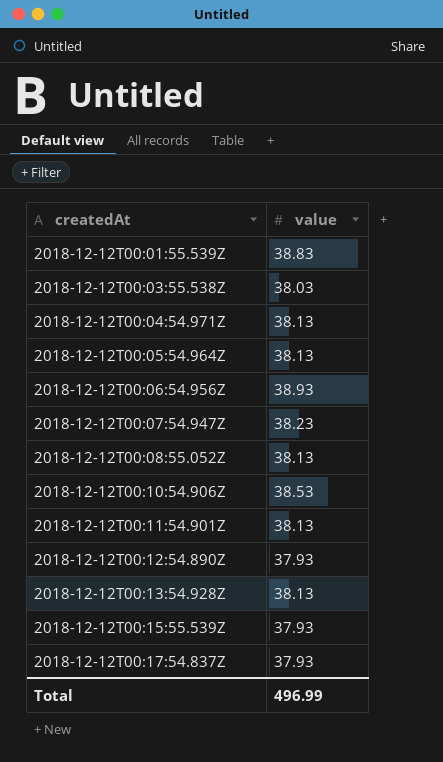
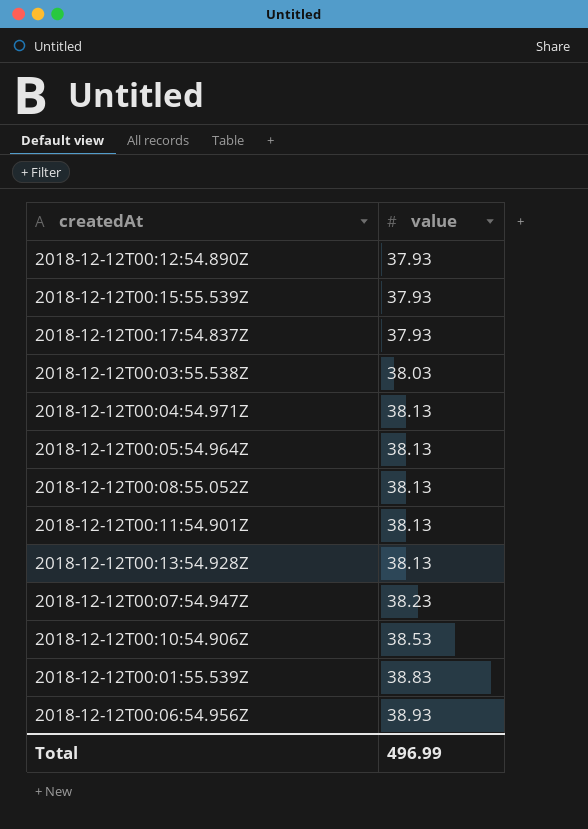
row order: createdAt ascending -> value ascending

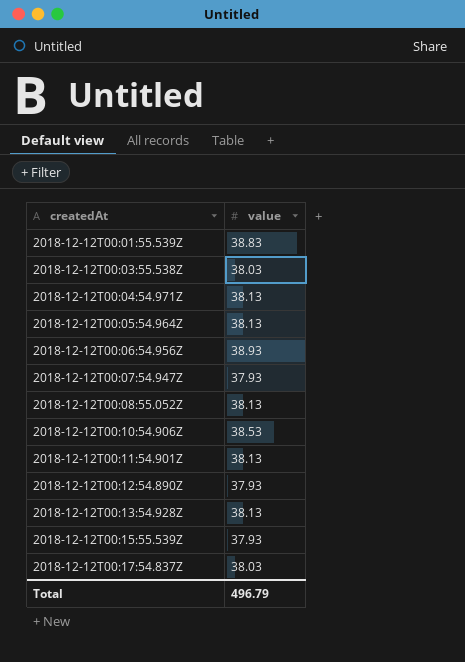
row order: value ascending -> createdAt ascending
2018-12-12T00:07:54.947Z | value: 38.23 -> 37.93
2018-12-12T00:17:54.837Z | value: 37.93 -> 38.03
Total | value: 496.99 -> 496.79

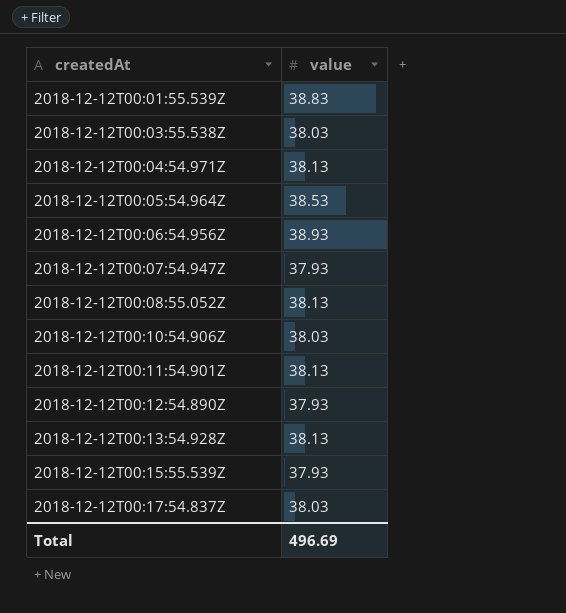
2018-12-12T00:05:54.964Z | value: 38.13 -> 38.53
2018-12-12T00:10:54.906Z | value: 38.53 -> 38.03
Total | value: 496.79 -> 496.69

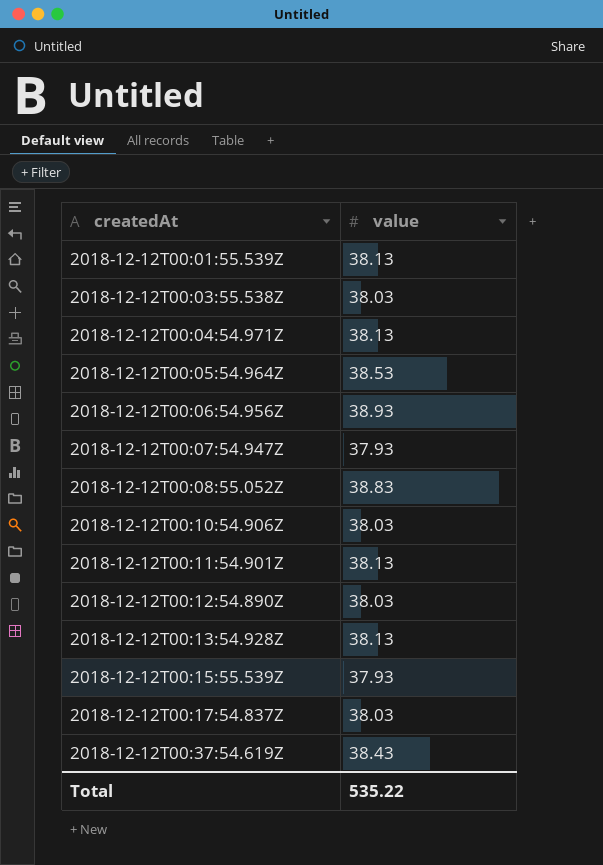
2018-12-12T00:01:55.539Z | value: 38.83 -> 38.13
2018-12-12T00:08:55.052Z | value: 38.13 -> 38.83
2018-12-12T00:12:54.890Z | value: 37.93 -> 38.03
row 2018-12-12T00:37:54.619Z: none -> 38.43
Total | value: 496.69 -> 535.22

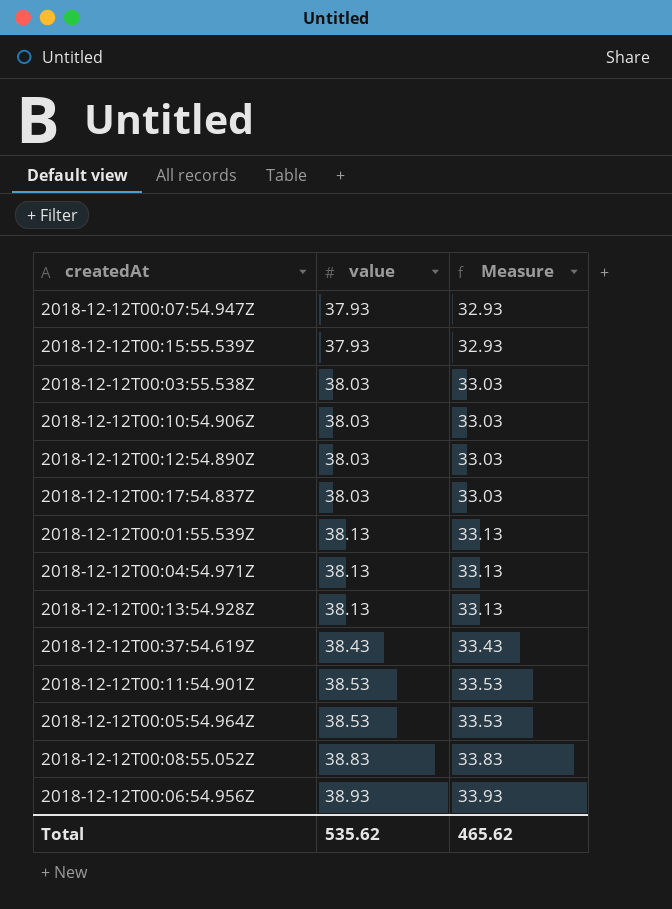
row order: createdAt ascending -> value ascending
column Measure | formula: none -> [value] - 5
2018-12-12T00:11:54.901Z | value: 38.13 -> 38.53
Total | value: 535.22 -> 535.62

